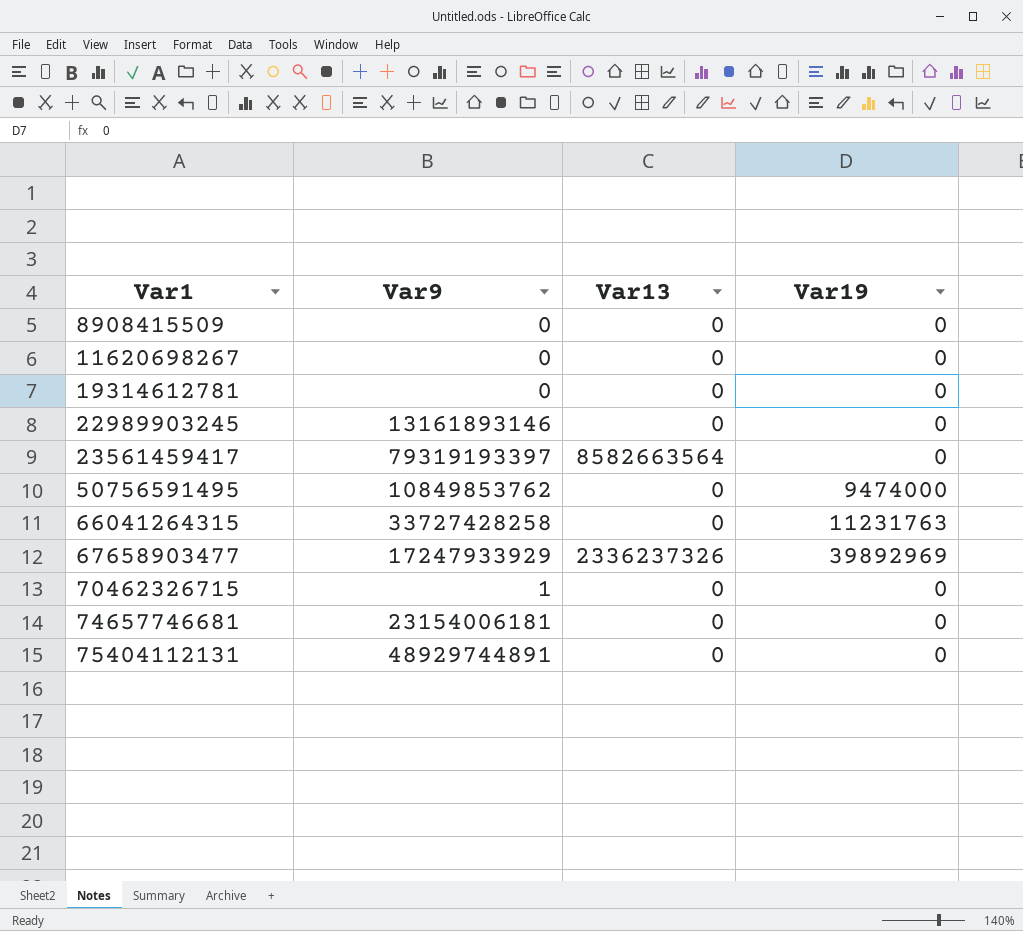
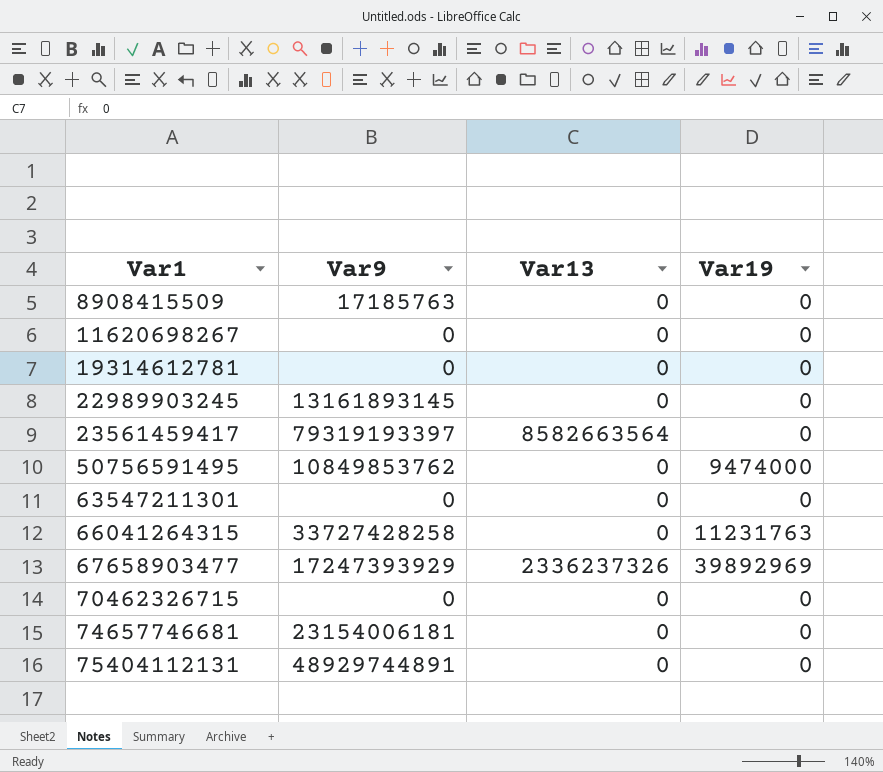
8908415509 | Var9: 0 -> 17185763
22989903245 | Var9: 13161893146 -> 13161893145
row 63547211301: none -> 0 | 0 | 0
67658903477 | Var9: 17247933929 -> 17247393929
70462326715 | Var9: 1 -> 0

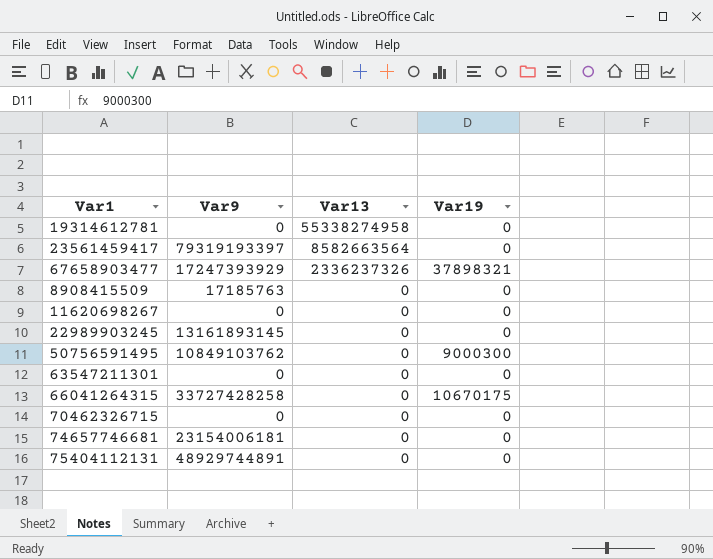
row order: Var1 ascending -> Var13 descending
19314612781 | Var13: 0 -> 55338274958
67658903477 | Var19: 39892969 -> 37898321
50756591495 | Var9: 10849853762 -> 10849103762
50756591495 | Var19: 9474000 -> 9000300
66041264315 | Var19: 11231763 -> 10670175

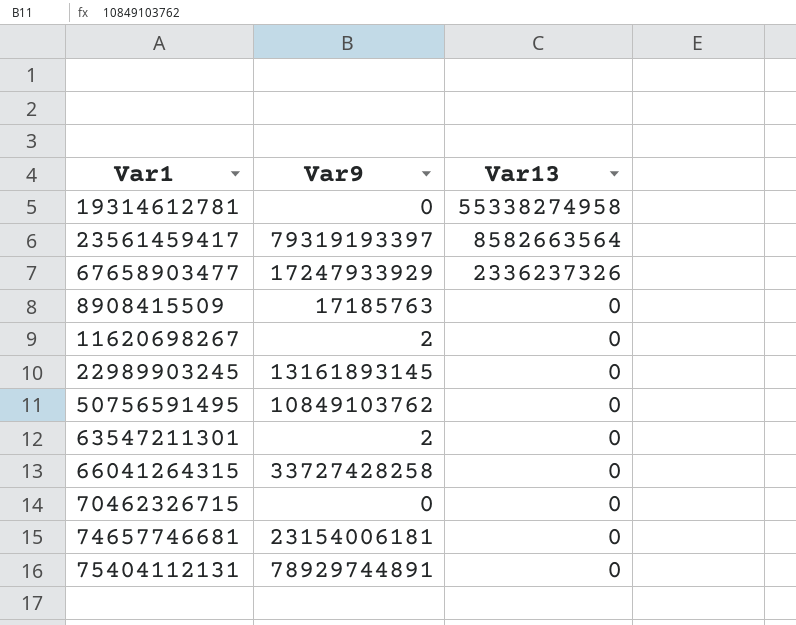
column Var19 | position: 4 -> none
67658903477 | Var9: 17247393929 -> 17247933929
11620698267 | Var9: 0 -> 2
63547211301 | Var9: 0 -> 2
75404112131 | Var9: 48929744891 -> 78929744891

